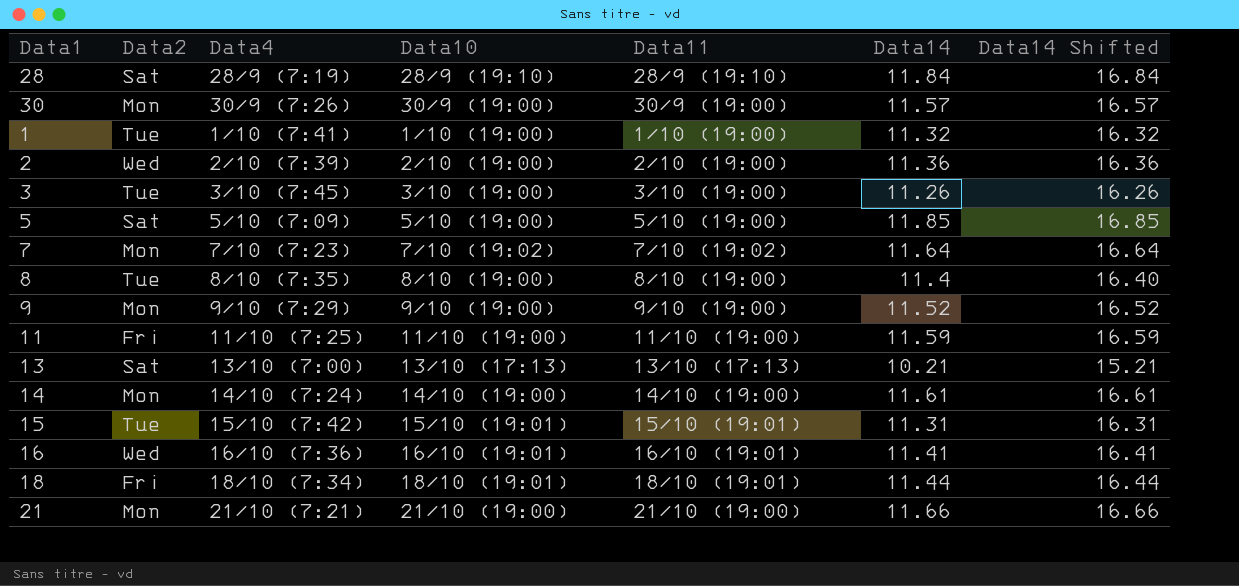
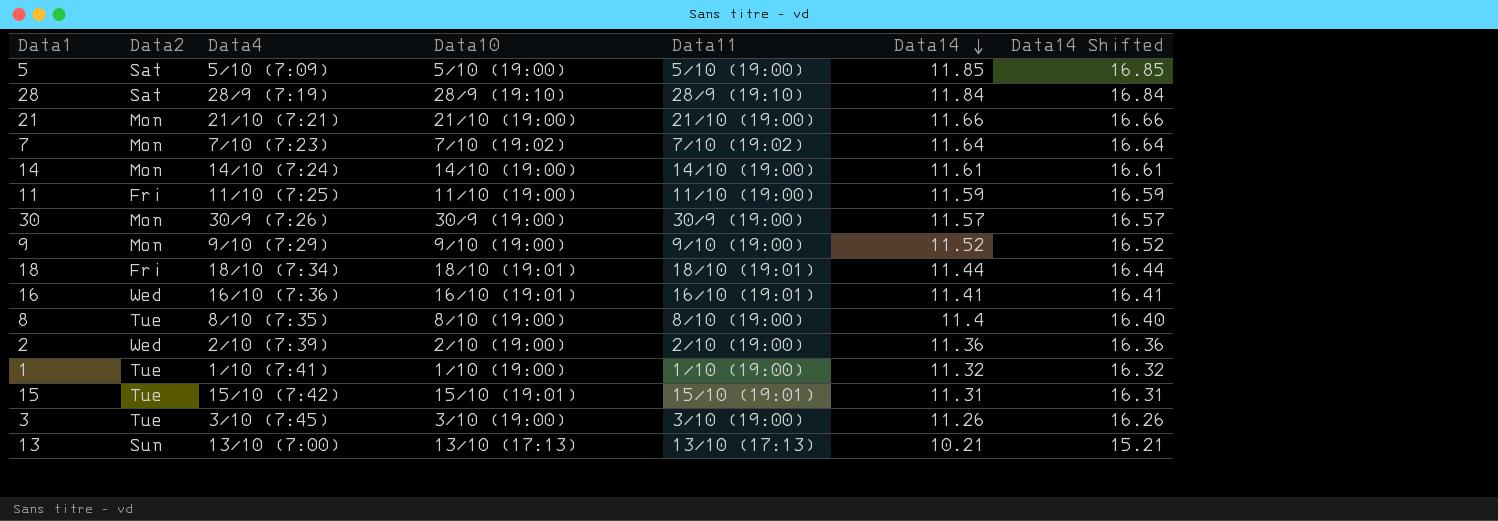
row order: none -> Data14 descending
13 | Data2: Sat -> Sun

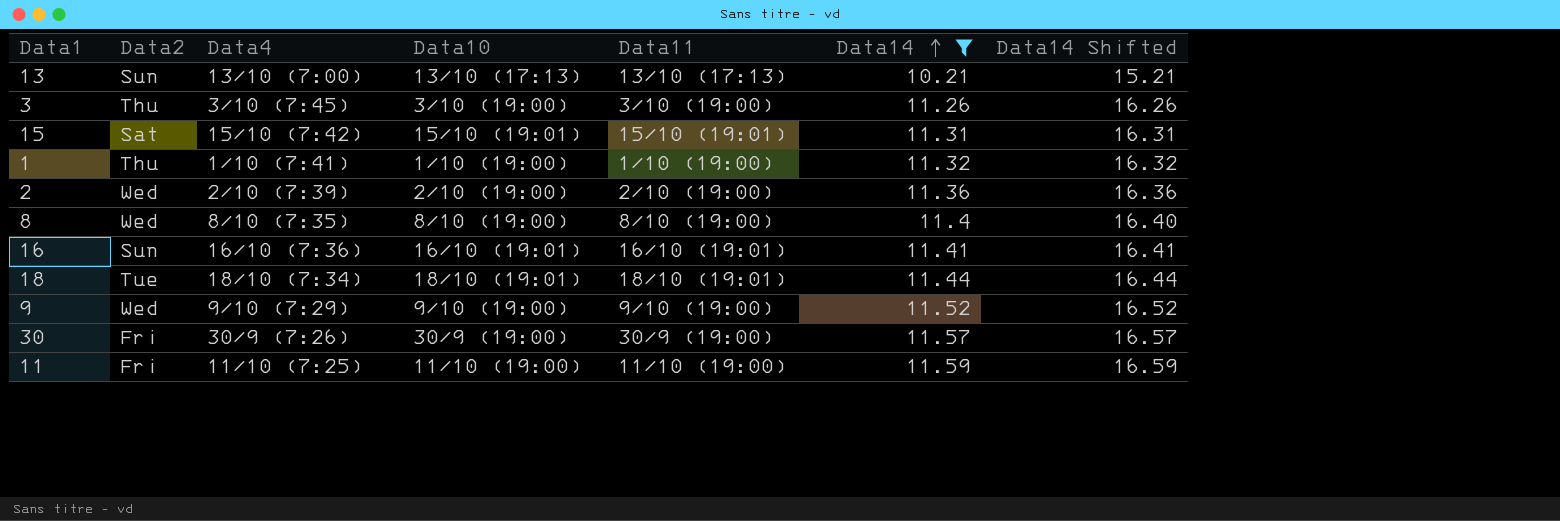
filter: none -> Data14 <= 11.59
row order: Data14 descending -> Data14 ascending
3 | Data2: Tue -> Thu
15 | Data2: Tue -> Sat
1 | Data2: Tue -> Thu
8 | Data2: Tue -> Wed
16 | Data2: Wed -> Sun
18 | Data2: Fri -> Tue
9 | Data2: Mon -> Wed
30 | Data2: Mon -> Fri

